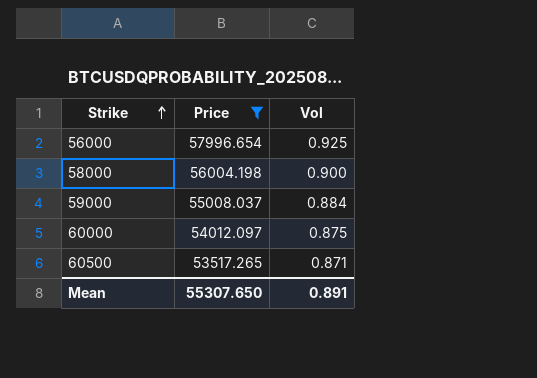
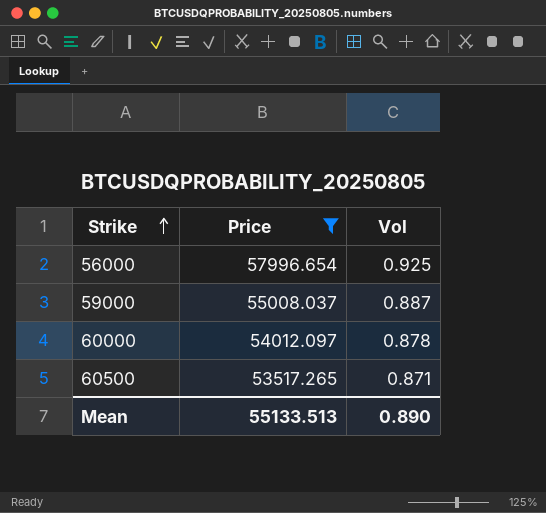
row 58000: 56004.198 | 0.900 -> none
59000 | Vol: 0.884 -> 0.887
60000 | Vol: 0.875 -> 0.878
Mean | Price: 55307.650 -> 55133.513
Mean | Vol: 0.891 -> 0.890

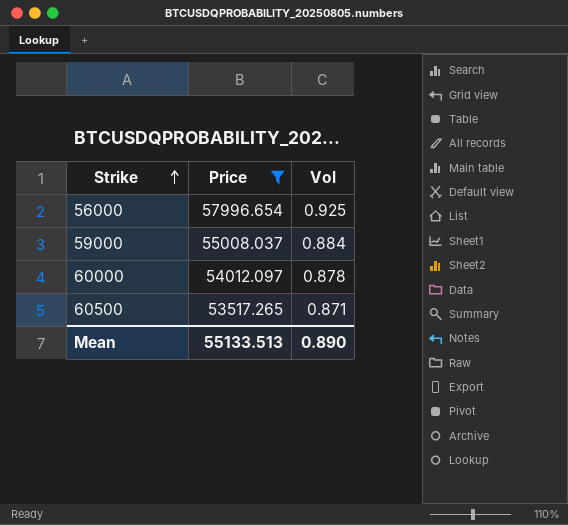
59000 | Vol: 0.887 -> 0.884

